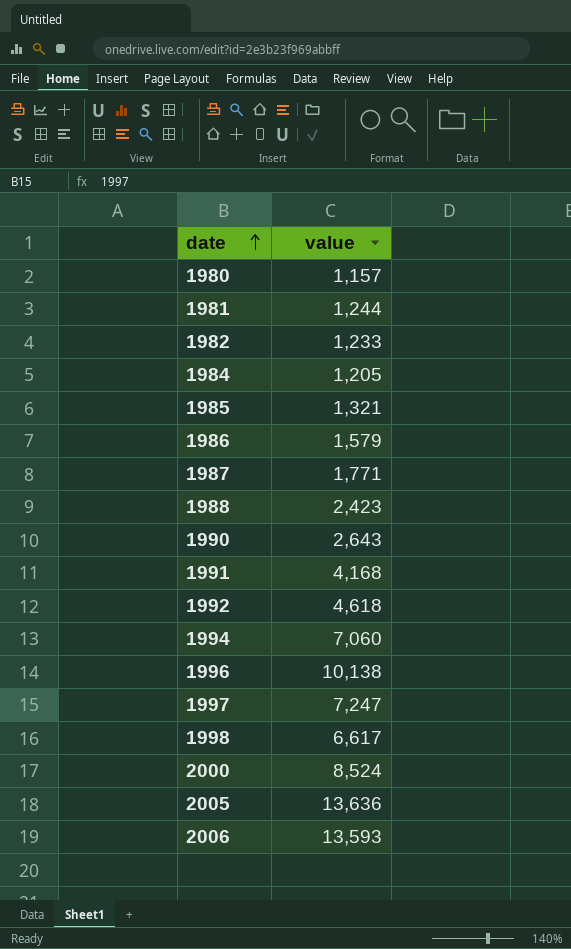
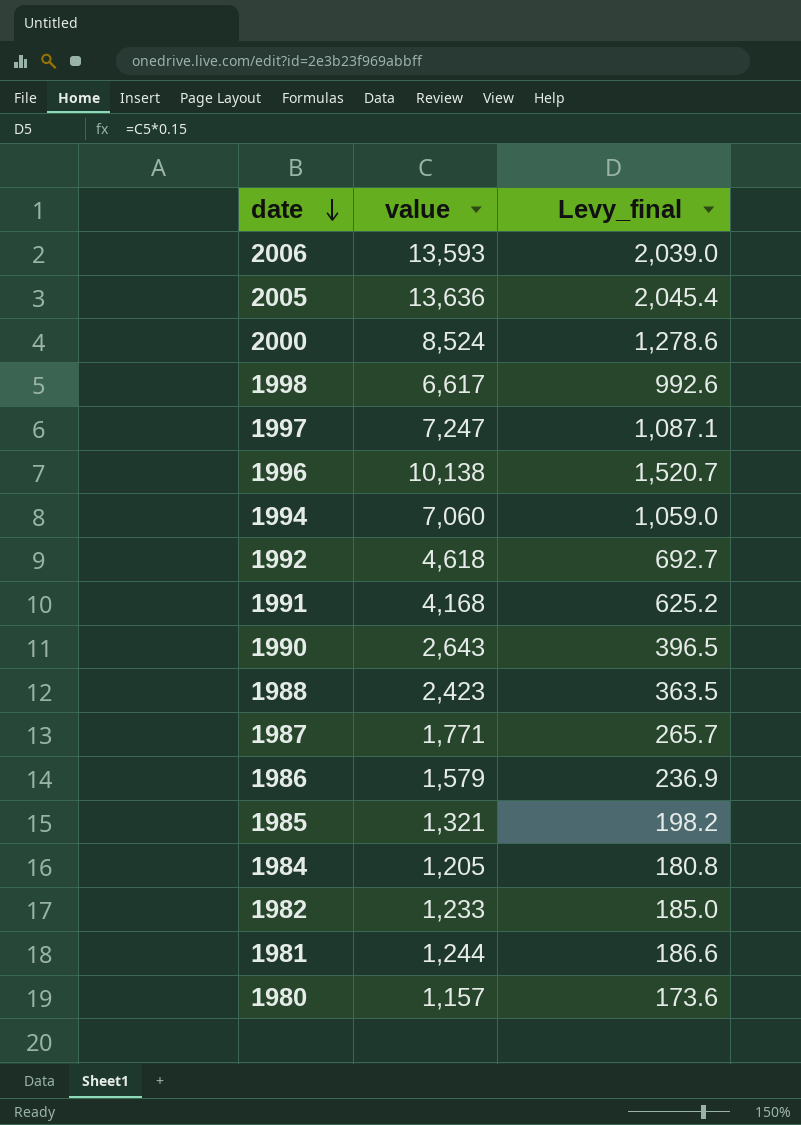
row order: date ascending -> date descending
column Levy_final | formula: none -> [value] * 0.15

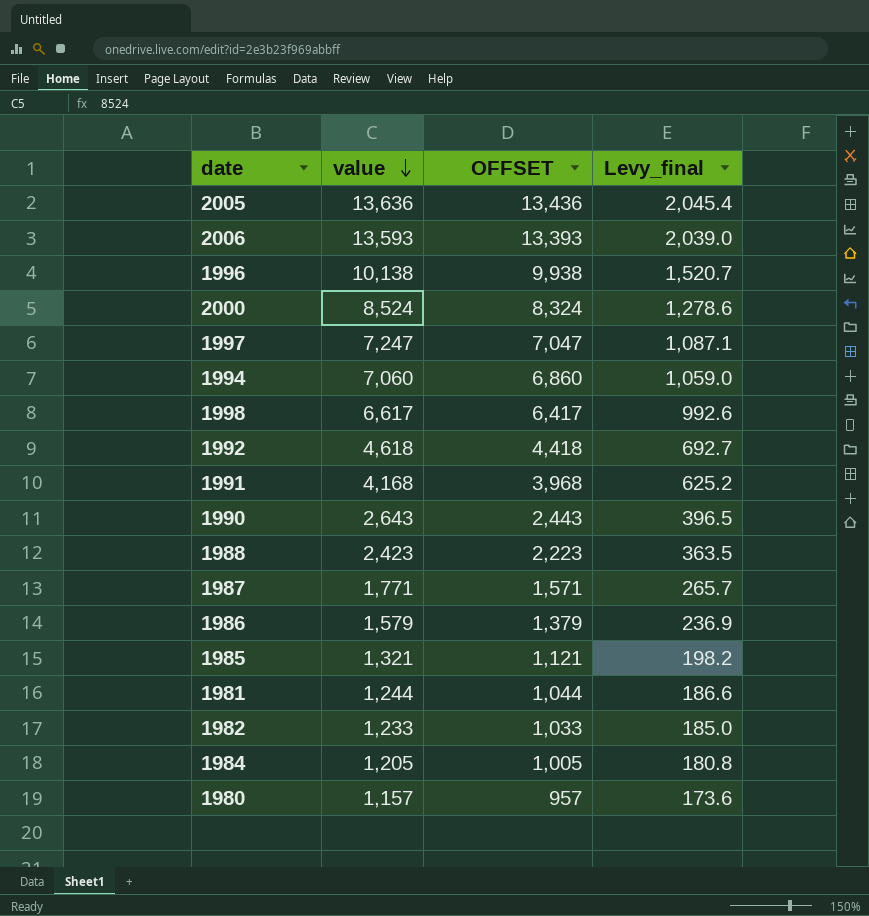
row order: date descending -> value descending
column OFFSET | formula: none -> [value] - 200

